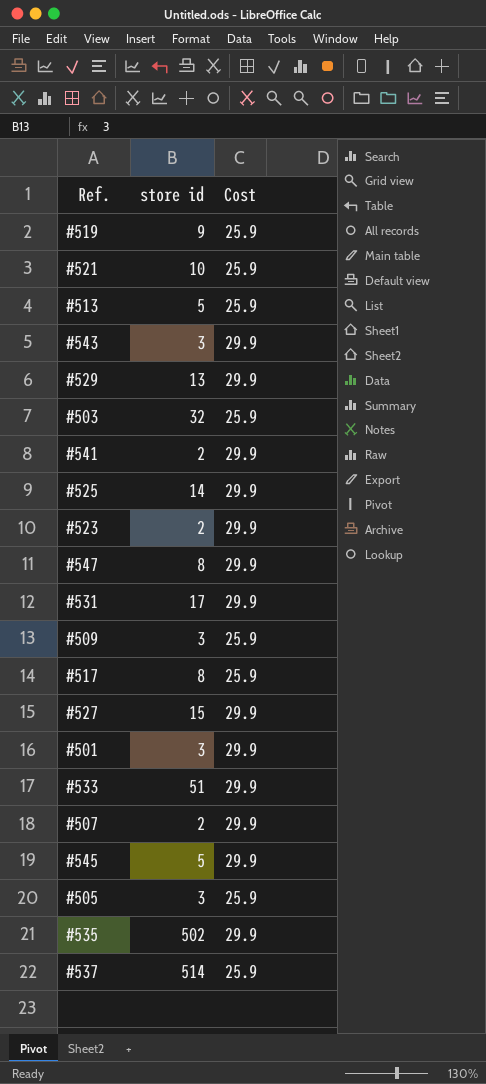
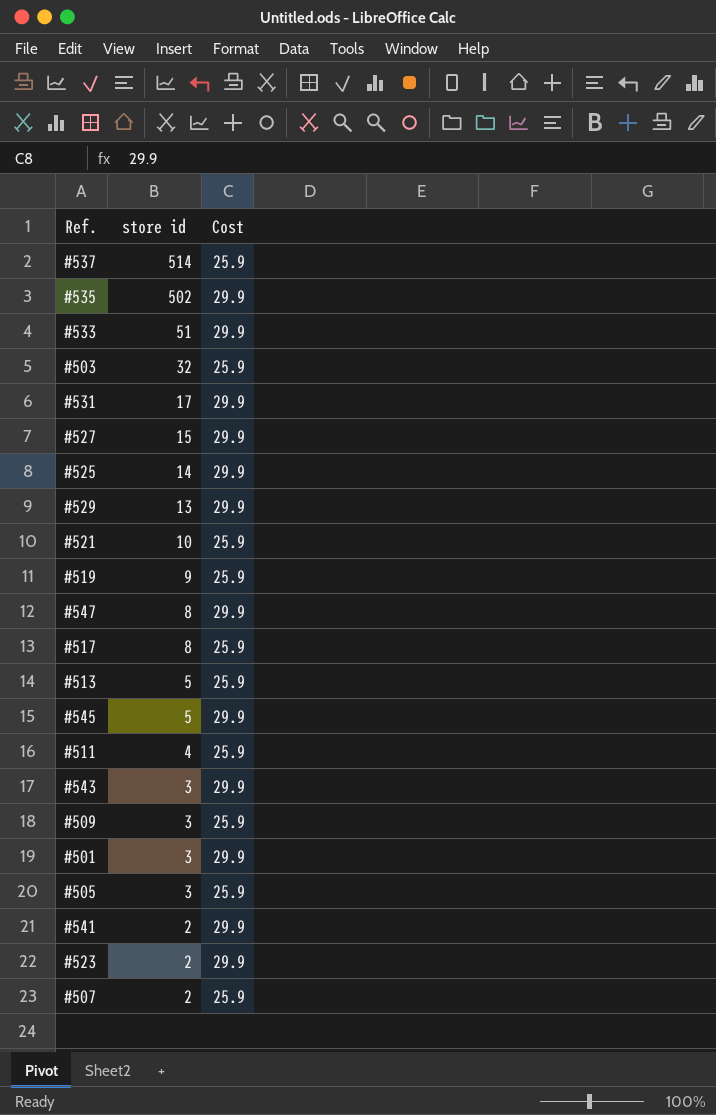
row order: none -> store id descending
row #511: none -> 4 | 25.9
#507 | Cost: 29.9 -> 25.9

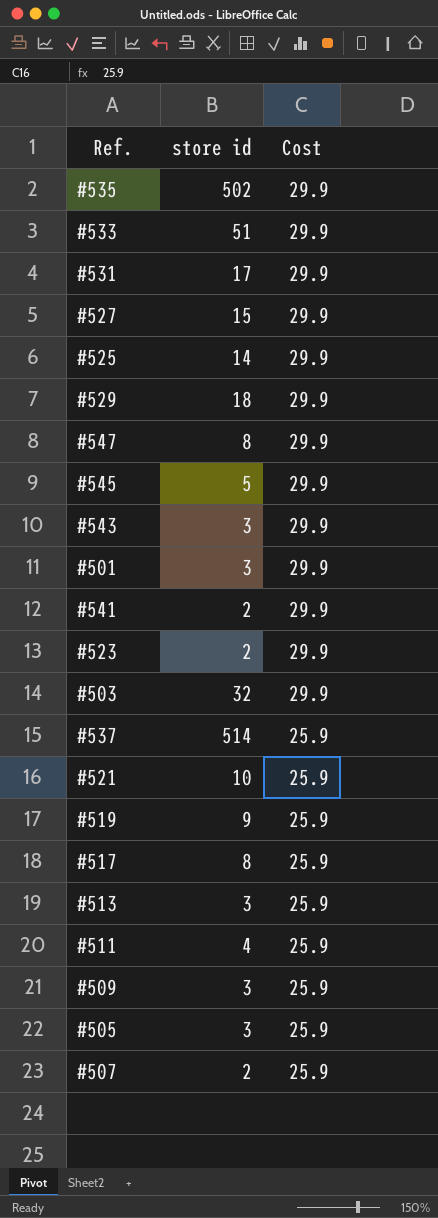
row order: store id descending -> Cost descending
#529 | store id: 13 -> 18
#503 | Cost: 25.9 -> 29.9
#513 | store id: 5 -> 3

